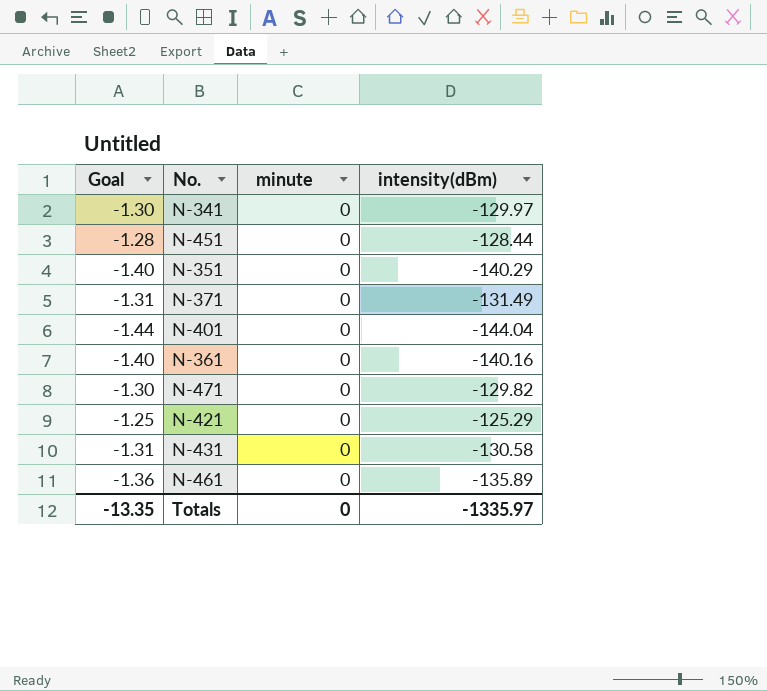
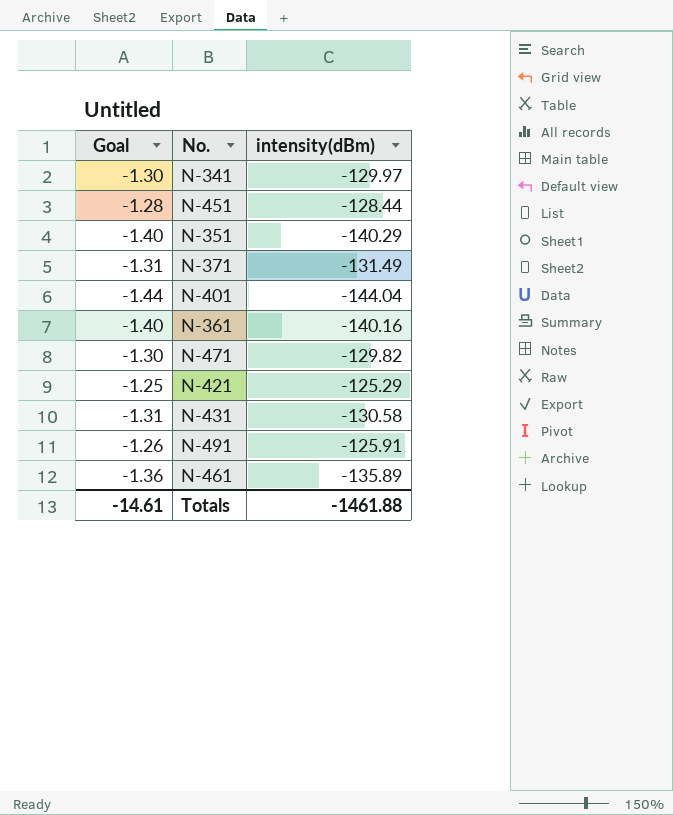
column minute | position: 3 -> none
row N-491: none -> -1.26 | -125.91
Totals | Goal: -13.35 -> -14.61
Totals | intensity(dBm): -1335.97 -> -1461.88

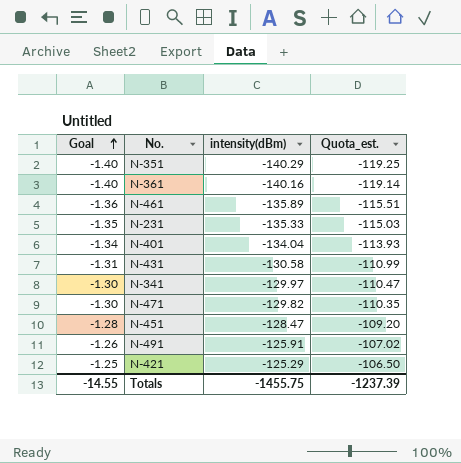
row order: none -> Goal ascending
column Quota_est. | formula: none -> [intensity(dBm)] * 0.85
row N-371: -1.31 | -131.49 -> none
row N-231: none -> -1.35 | -135.33 | -115.03
N-401 | Goal: -1.44 -> -1.34
N-401 | intensity(dBm): -144.04 -> -134.04
N-451 | intensity(dBm): -128.44 -> -128.47
Totals | Goal: -14.61 -> -14.55
Totals | intensity(dBm): -1461.88 -> -1455.75

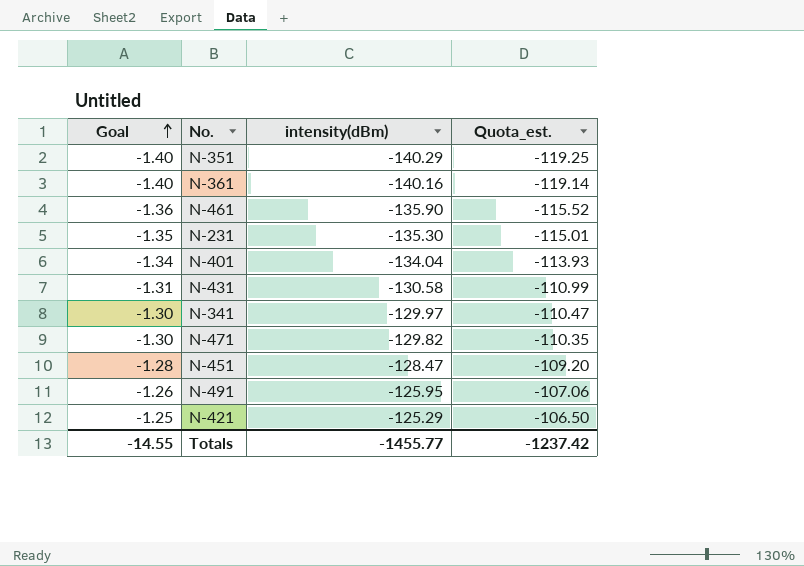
N-461 | intensity(dBm): -135.89 -> -135.90
N-461 | Quota_est.: -115.51 -> -115.52
N-231 | intensity(dBm): -135.33 -> -135.30
N-231 | Quota_est.: -115.03 -> -115.01
N-491 | intensity(dBm): -125.91 -> -125.95
N-491 | Quota_est.: -107.02 -> -107.06
Totals | intensity(dBm): -1455.75 -> -1455.77
Totals | Quota_est.: -1237.39 -> -1237.42

